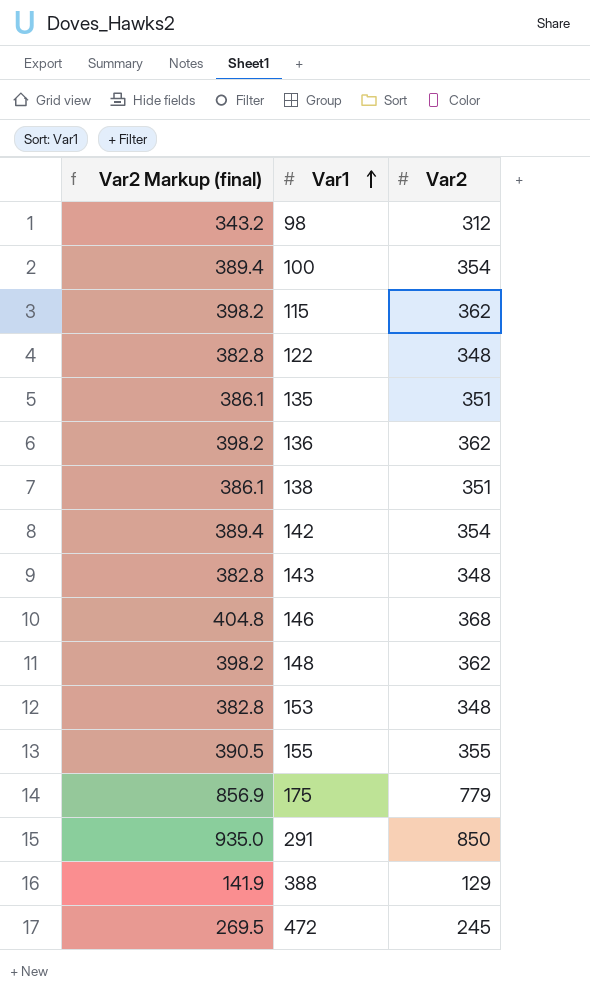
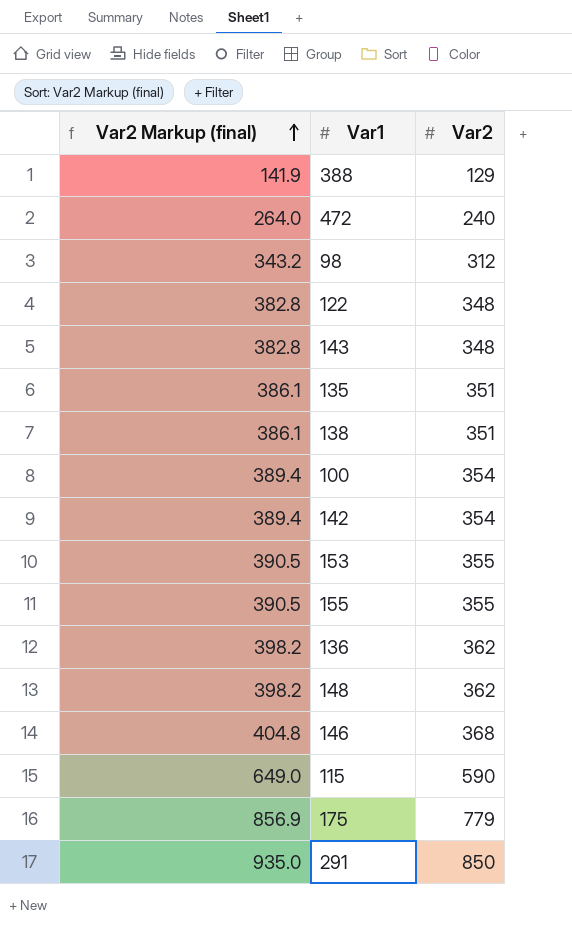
row order: Var1 ascending -> Var2 Markup (final) ascending
472 | Var2 Markup (final): 269.5 -> 264.0
472 | Var2: 245 -> 240
153 | Var2 Markup (final): 382.8 -> 390.5
153 | Var2: 348 -> 355
115 | Var2 Markup (final): 398.2 -> 649.0
115 | Var2: 362 -> 590

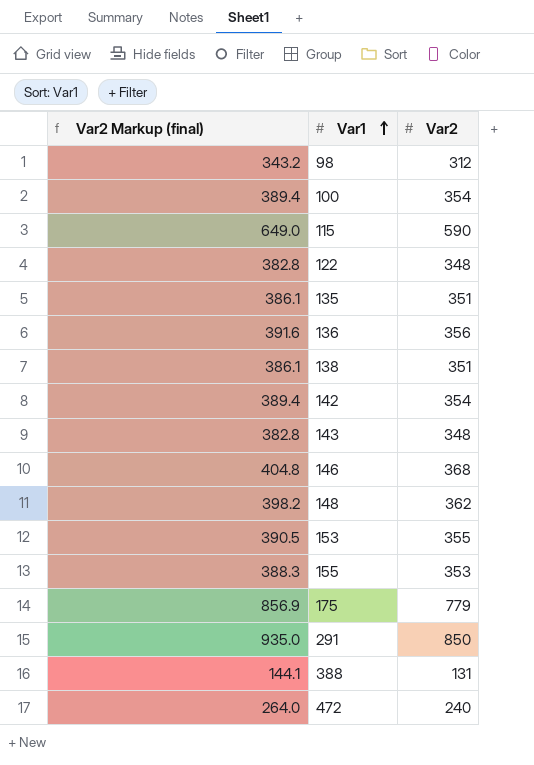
row order: Var2 Markup (final) ascending -> Var1 ascending
136 | Var2 Markup (final): 398.2 -> 391.6
136 | Var2: 362 -> 356
155 | Var2 Markup (final): 390.5 -> 388.3
155 | Var2: 355 -> 353
388 | Var2 Markup (final): 141.9 -> 144.1
388 | Var2: 129 -> 131

